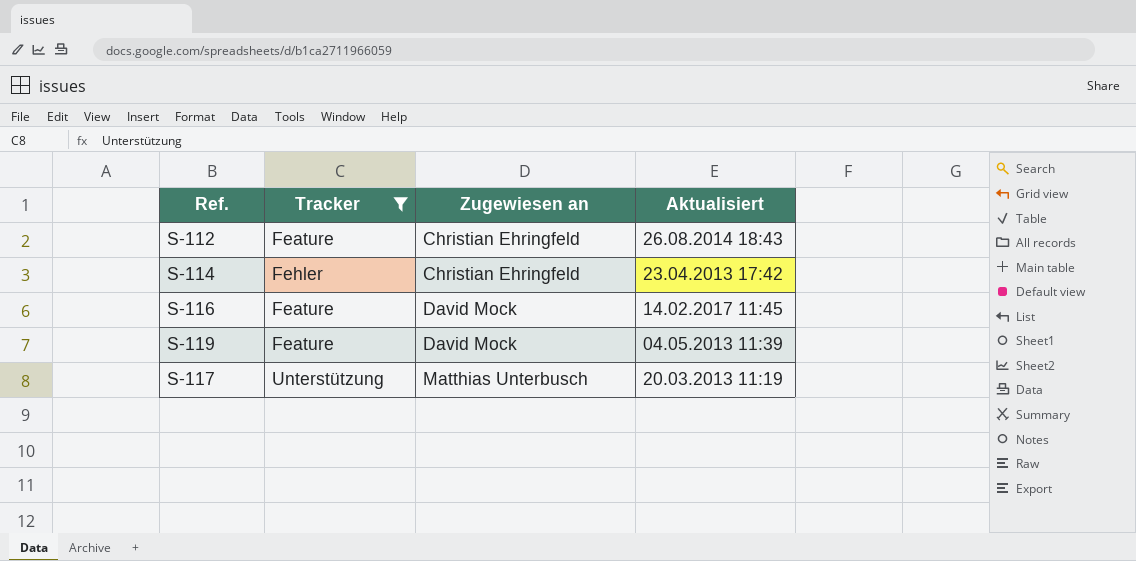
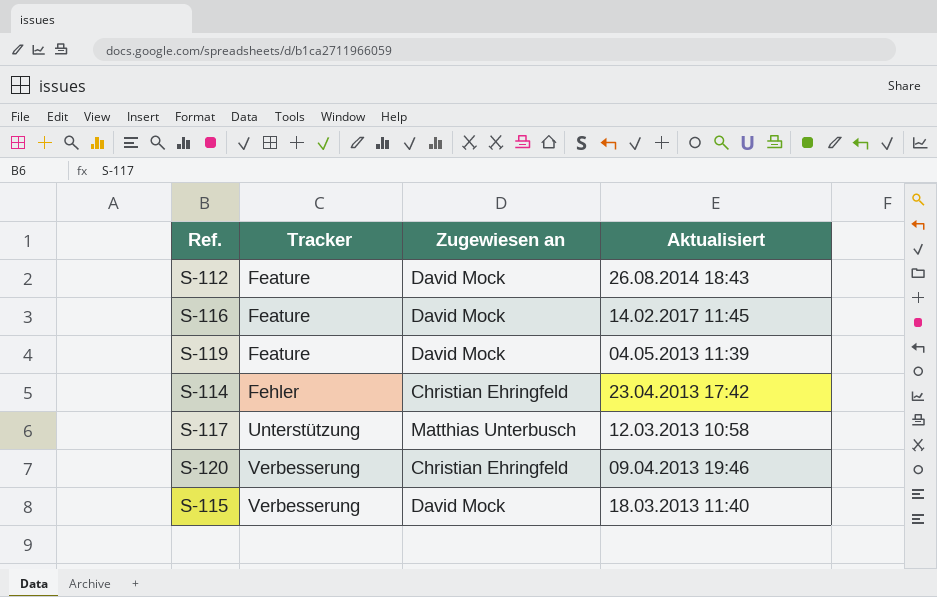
filter: Tracker != Verbesserung -> none
row order: Zugewiesen an ascending -> Tracker ascending
S-112 | Zugewiesen an: Christian Ehringfeld -> David Mock
S-117 | Aktualisiert: 20.03.2013 11:19 -> 12.03.2013 10:58

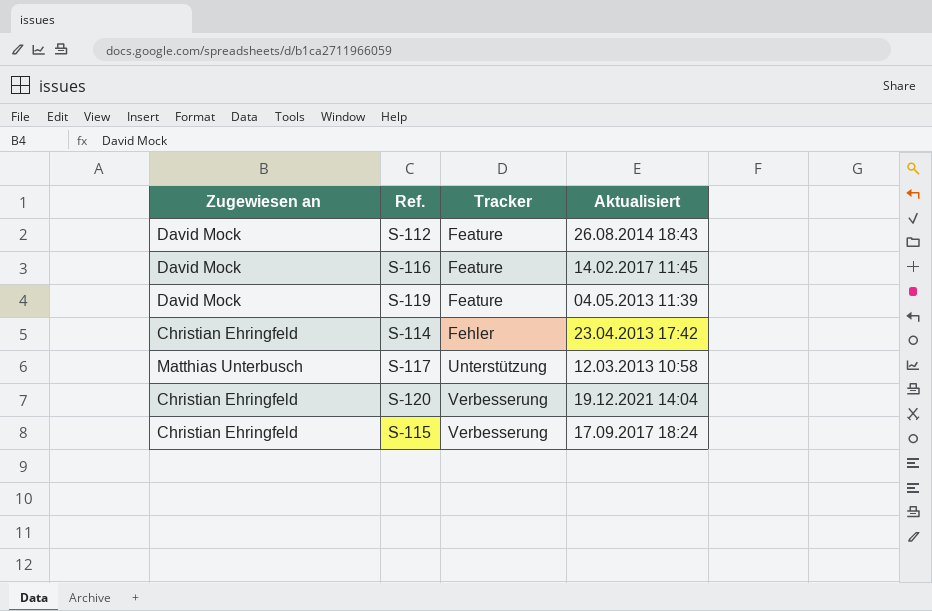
column Zugewiesen an | position: 3 -> 1
S-120 | Aktualisiert: 09.04.2013 19:46 -> 19.12.2021 14:04
S-115 | Zugewiesen an: David Mock -> Christian Ehringfeld
S-115 | Aktualisiert: 18.03.2013 11:40 -> 17.09.2017 18:24

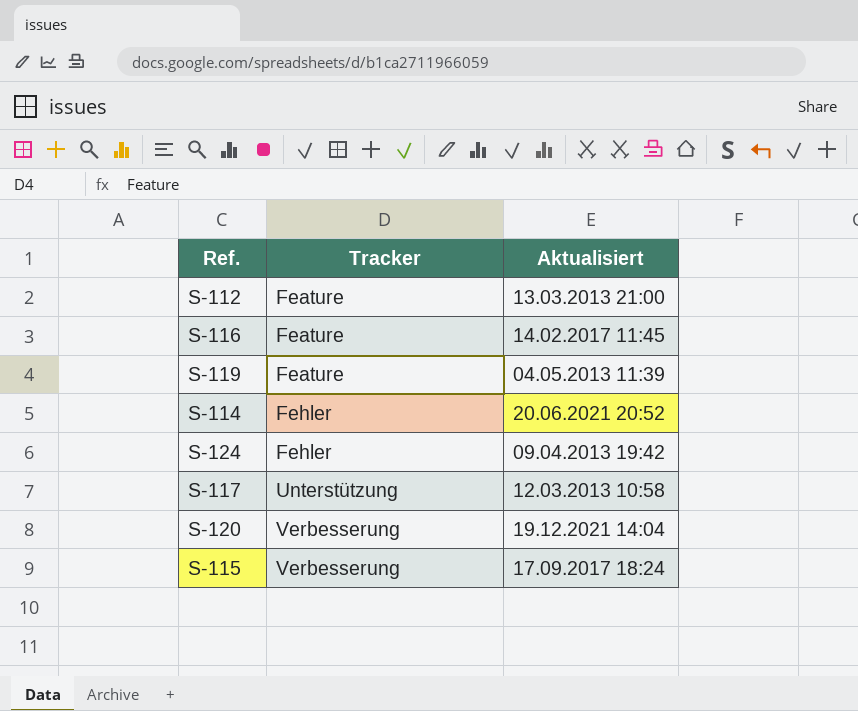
column Zugewiesen an | position: 1 -> none
S-112 | Aktualisiert: 26.08.2014 18:43 -> 13.03.2013 21:00
S-114 | Aktualisiert: 23.04.2013 17:42 -> 20.06.2021 20:52
row S-124: none -> Fehler | 09.04.2013 19:42

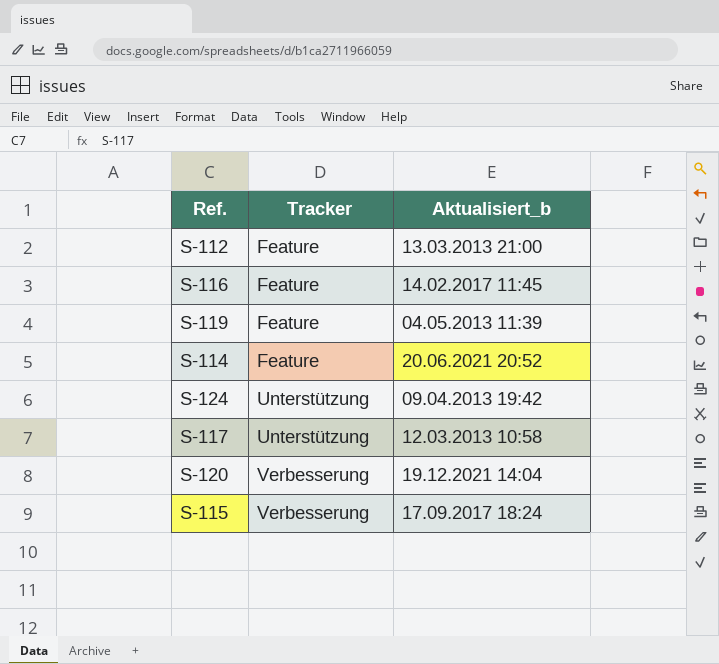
column name: Aktualisiert -> Aktualisiert_b
S-114 | Tracker: Fehler -> Feature
S-124 | Tracker: Fehler -> Unterstützung

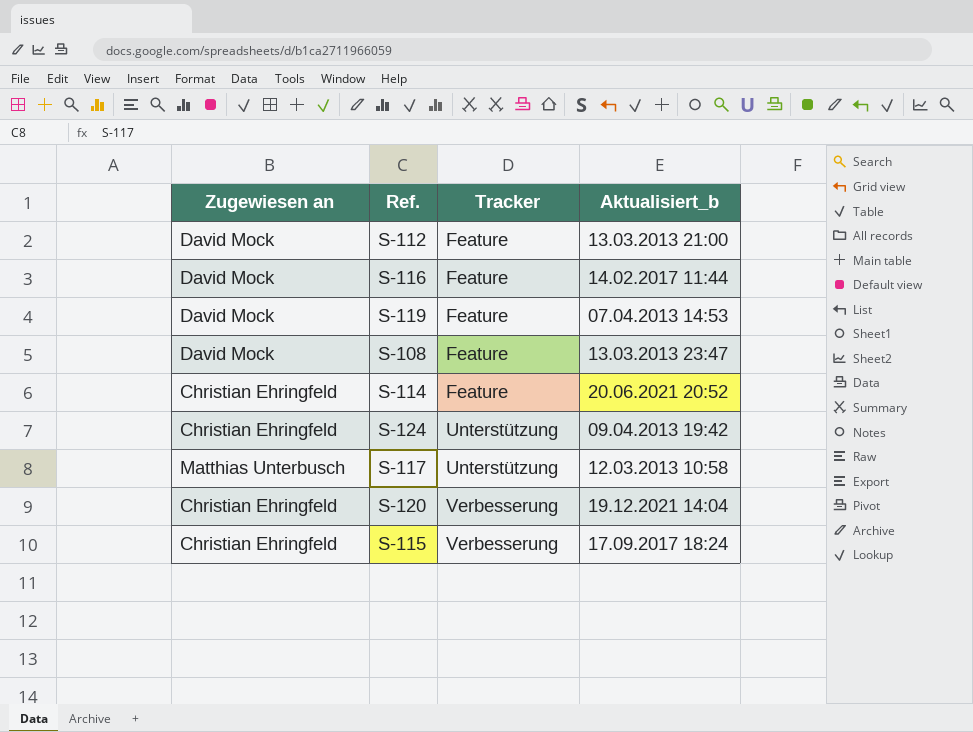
column Zugewiesen an | position: none -> 1
S-116 | Aktualisiert_b: 14.02.2017 11:45 -> 14.02.2017 11:44
S-119 | Aktualisiert_b: 04.05.2013 11:39 -> 07.04.2013 14:53
row S-108: none -> David Mock | Feature | 13.03.2013 23:47

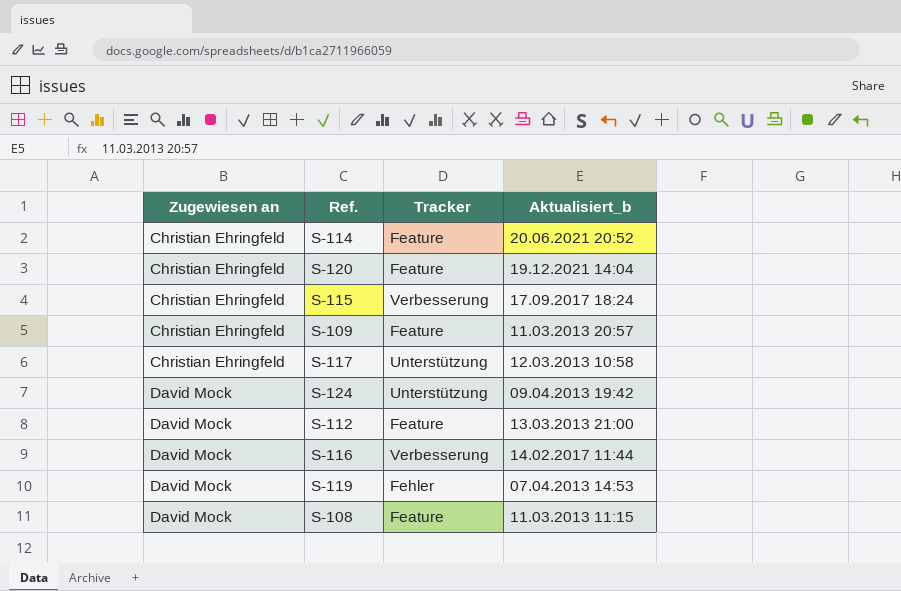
row order: Tracker ascending -> Zugewiesen an ascending
S-120 | Tracker: Verbesserung -> Feature
row S-109: none -> Christian Ehringfeld | Feature | 11.03.2013 20:57
S-117 | Zugewiesen an: Matthias Unterbusch -> Christian Ehringfeld
S-124 | Zugewiesen an: Christian Ehringfeld -> David Mock
S-116 | Tracker: Feature -> Verbesserung
S-119 | Tracker: Feature -> Fehler
S-108 | Aktualisiert_b: 13.03.2013 23:47 -> 11.03.2013 11:15

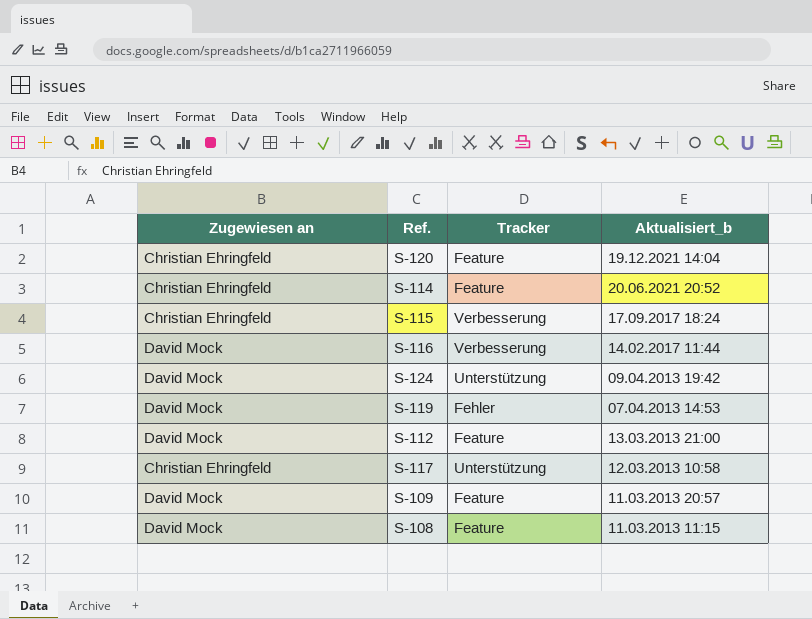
row order: Zugewiesen an ascending -> Aktualisiert_b descending
S-109 | Zugewiesen an: Christian Ehringfeld -> David Mock

